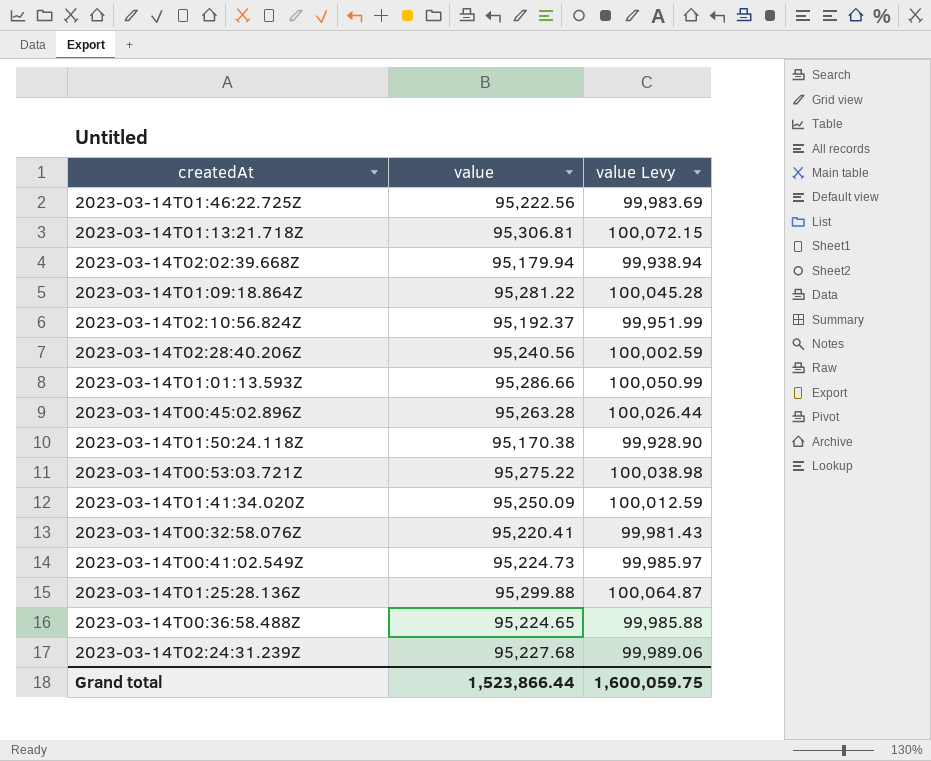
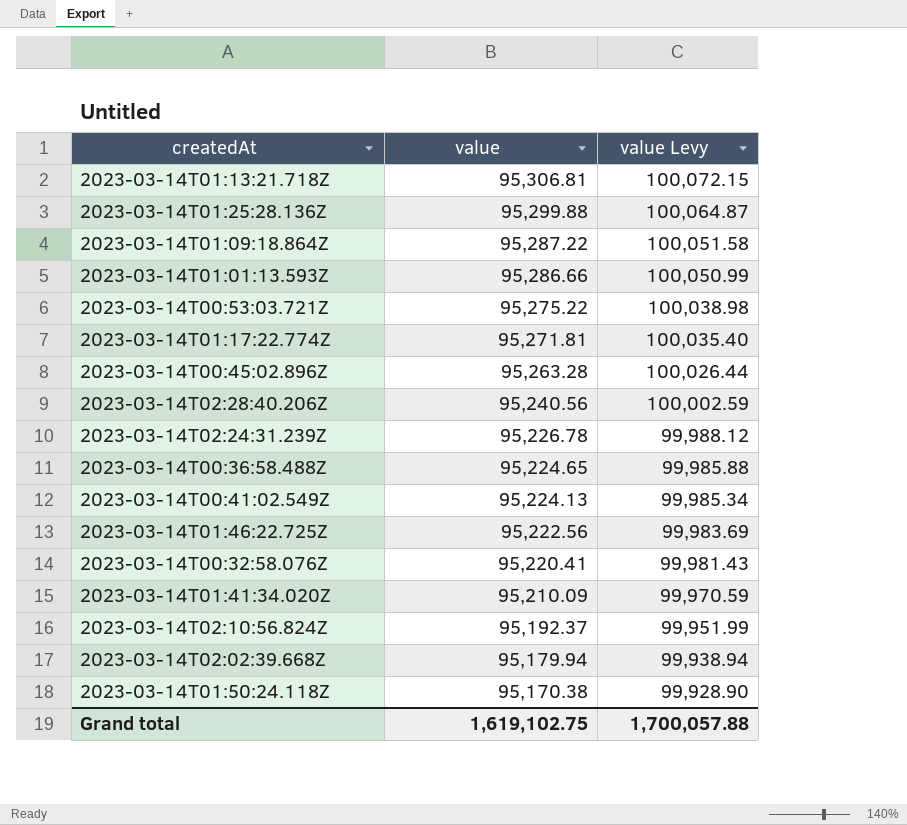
row order: none -> value descending
2023-03-14T01:09:18.864Z | value: 95,281.22 -> 95,287.22
2023-03-14T01:09:18.864Z | value Levy: 100,045.28 -> 100,051.58
row 2023-03-14T01:17:22.774Z: none -> 95,271.81 | 100,035.40
2023-03-14T02:24:31.239Z | value: 95,227.68 -> 95,226.78
2023-03-14T02:24:31.239Z | value Levy: 99,989.06 -> 99,988.12
2023-03-14T00:41:02.549Z | value: 95,224.73 -> 95,224.13
2023-03-14T00:41:02.549Z | value Levy: 99,985.97 -> 99,985.34
2023-03-14T01:41:34.020Z | value: 95,250.09 -> 95,210.09
2023-03-14T01:41:34.020Z | value Levy: 100,012.59 -> 99,970.59
Grand total | value: 1,523,866.44 -> 1,619,102.75
Grand total | value Levy: 1,600,059.75 -> 1,700,057.88

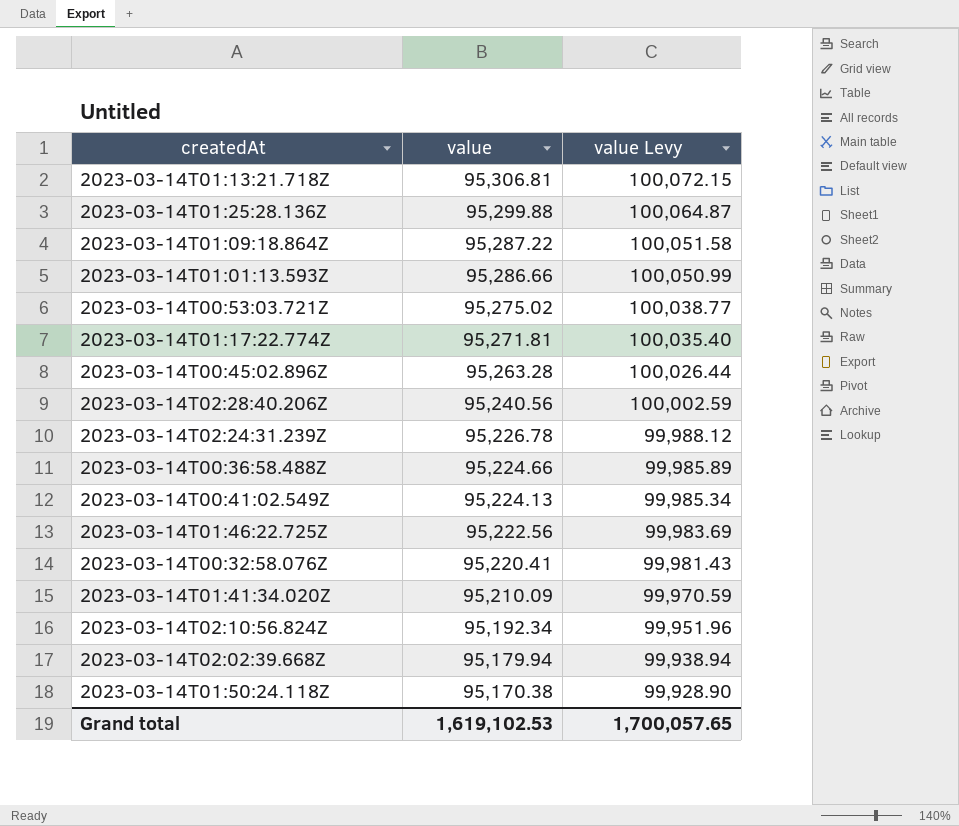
2023-03-14T00:53:03.721Z | value: 95,275.22 -> 95,275.02
2023-03-14T00:53:03.721Z | value Levy: 100,038.98 -> 100,038.77
2023-03-14T00:36:58.488Z | value: 95,224.65 -> 95,224.66
2023-03-14T00:36:58.488Z | value Levy: 99,985.88 -> 99,985.89
2023-03-14T02:10:56.824Z | value: 95,192.37 -> 95,192.34
2023-03-14T02:10:56.824Z | value Levy: 99,951.99 -> 99,951.96
Grand total | value: 1,619,102.75 -> 1,619,102.53
Grand total | value Levy: 1,700,057.88 -> 1,700,057.65

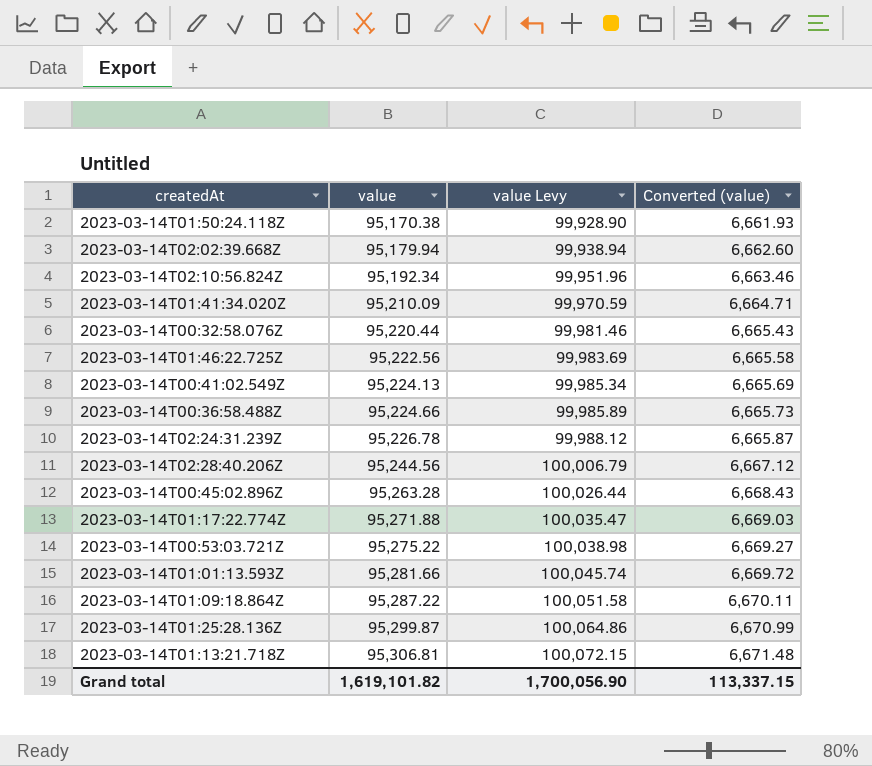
row order: value descending -> value ascending
column Converted (value) | formula: none -> [value] * 0.07
2023-03-14T00:32:58.076Z | value: 95,220.41 -> 95,220.44
2023-03-14T00:32:58.076Z | value Levy: 99,981.43 -> 99,981.46
2023-03-14T02:28:40.206Z | value: 95,240.56 -> 95,244.56
2023-03-14T02:28:40.206Z | value Levy: 100,002.59 -> 100,006.79
2023-03-14T01:17:22.774Z | value: 95,271.81 -> 95,271.88
2023-03-14T01:17:22.774Z | value Levy: 100,035.40 -> 100,035.47
2023-03-14T00:53:03.721Z | value: 95,275.02 -> 95,275.22
2023-03-14T00:53:03.721Z | value Levy: 100,038.77 -> 100,038.98
2023-03-14T01:01:13.593Z | value: 95,286.66 -> 95,281.66
2023-03-14T01:01:13.593Z | value Levy: 100,050.99 -> 100,045.74
2023-03-14T01:25:28.136Z | value: 95,299.88 -> 95,299.87
2023-03-14T01:25:28.136Z | value Levy: 100,064.87 -> 100,064.86
Grand total | value: 1,619,102.53 -> 1,619,101.82
Grand total | value Levy: 1,700,057.65 -> 1,700,056.90

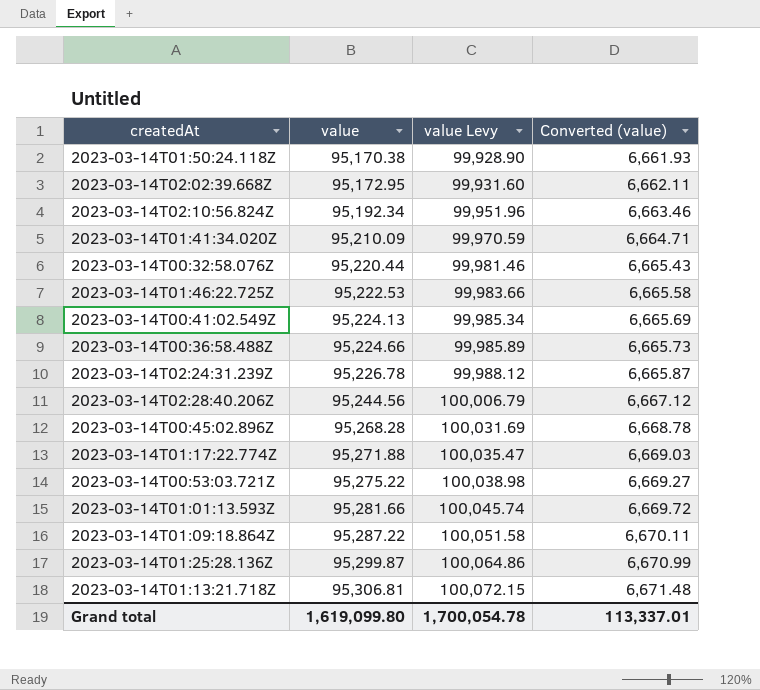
2023-03-14T02:02:39.668Z | value: 95,179.94 -> 95,172.95
2023-03-14T02:02:39.668Z | value Levy: 99,938.94 -> 99,931.60
2023-03-14T02:02:39.668Z | Converted (value): 6,662.60 -> 6,662.11
2023-03-14T01:46:22.725Z | value: 95,222.56 -> 95,222.53
2023-03-14T01:46:22.725Z | value Levy: 99,983.69 -> 99,983.66
2023-03-14T00:45:02.896Z | value: 95,263.28 -> 95,268.28
2023-03-14T00:45:02.896Z | value Levy: 100,026.44 -> 100,031.69
2023-03-14T00:45:02.896Z | Converted (value): 6,668.43 -> 6,668.78
Grand total | value: 1,619,101.82 -> 1,619,099.80
Grand total | value Levy: 1,700,056.90 -> 1,700,054.78
Grand total | Converted (value): 113,337.15 -> 113,337.01

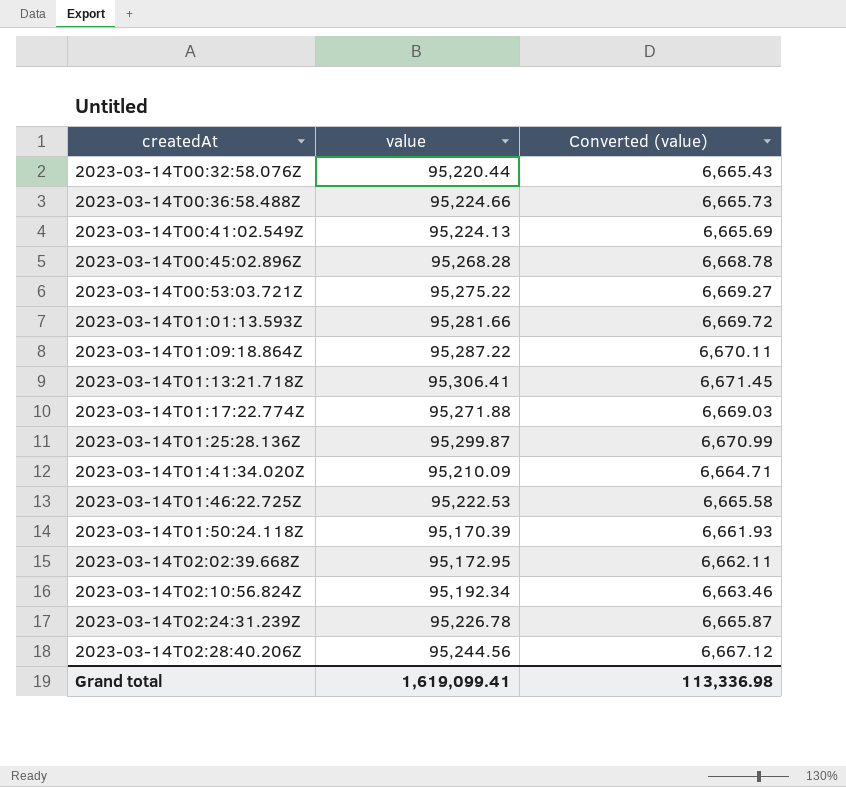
row order: value ascending -> createdAt ascending
column value Levy | formula: [value] * 1.05 -> none
2023-03-14T01:13:21.718Z | value: 95,306.81 -> 95,306.41
2023-03-14T01:13:21.718Z | Converted (value): 6,671.48 -> 6,671.45
2023-03-14T01:50:24.118Z | value: 95,170.38 -> 95,170.39
Grand total | value: 1,619,099.80 -> 1,619,099.41
Grand total | Converted (value): 113,337.01 -> 113,336.98

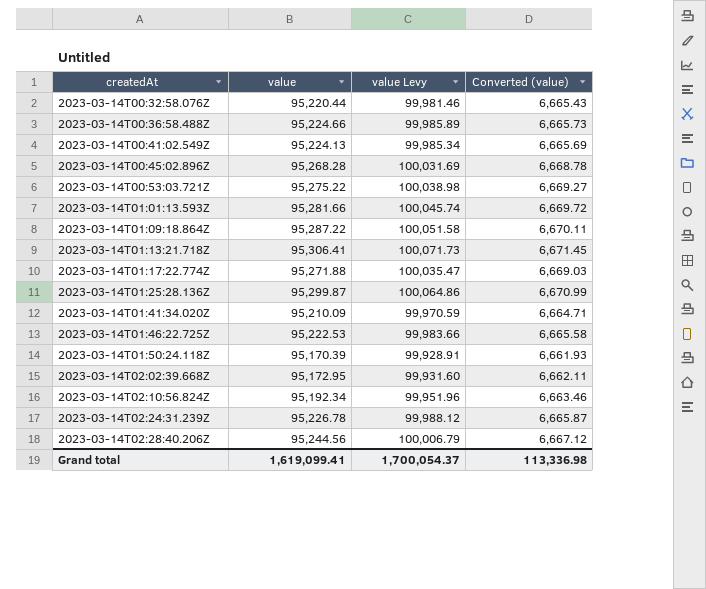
column value Levy | formula: none -> [value] * 1.05

